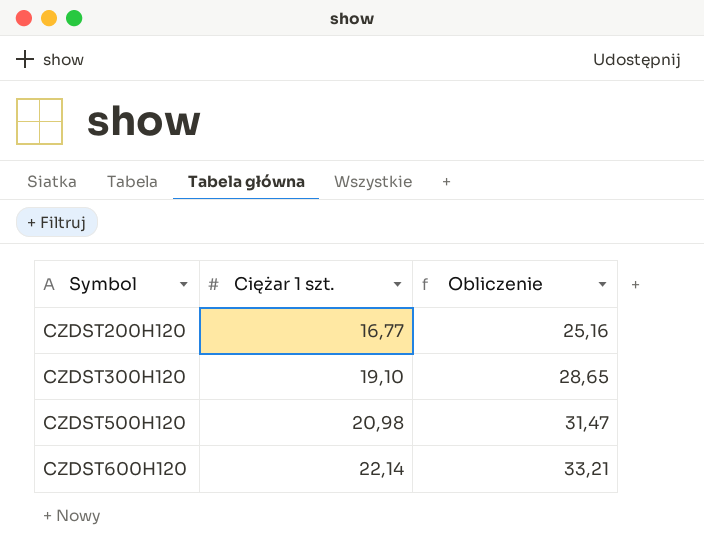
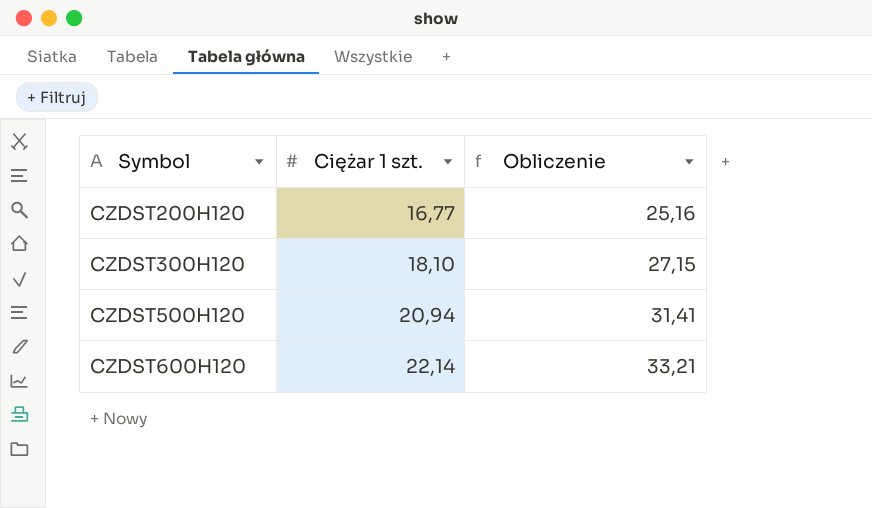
CZDST300H120 | Ciężar 1 szt.: 19,10 -> 18,10
CZDST300H120 | Obliczenie: 28,65 -> 27,15
CZDST500H120 | Ciężar 1 szt.: 20,98 -> 20,94
CZDST500H120 | Obliczenie: 31,47 -> 31,41

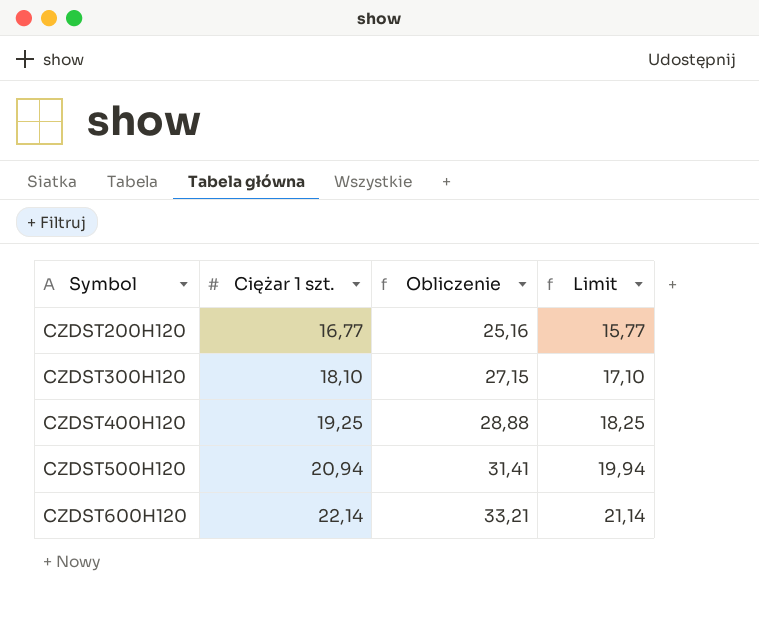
column Limit | formula: none -> [Ciężar 1 szt.] - 1
row CZDST400H120: none -> 19,25 | 28,88 | 18,25

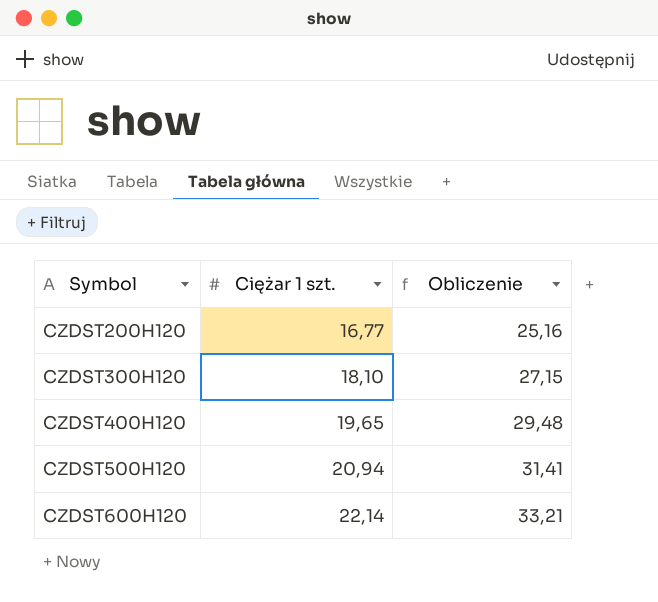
column Limit | formula: [Ciężar 1 szt.] - 1 -> none
CZDST400H120 | Ciężar 1 szt.: 19,25 -> 19,65
CZDST400H120 | Obliczenie: 28,88 -> 29,48

